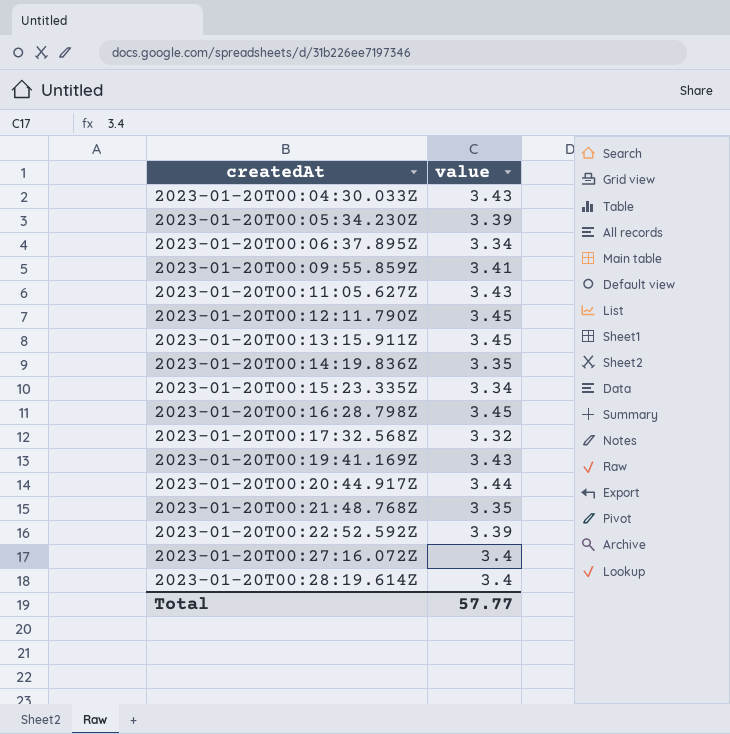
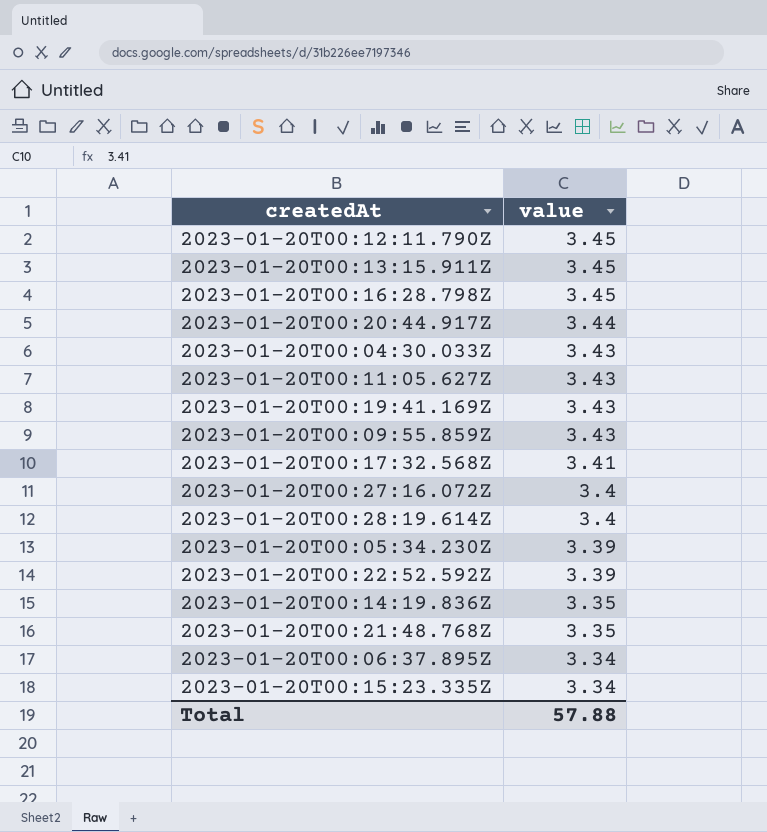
row order: createdAt ascending -> value descending
2023-01-20T00:09:55.859Z | value: 3.41 -> 3.43
2023-01-20T00:17:32.568Z | value: 3.32 -> 3.41
Total | value: 57.77 -> 57.88

